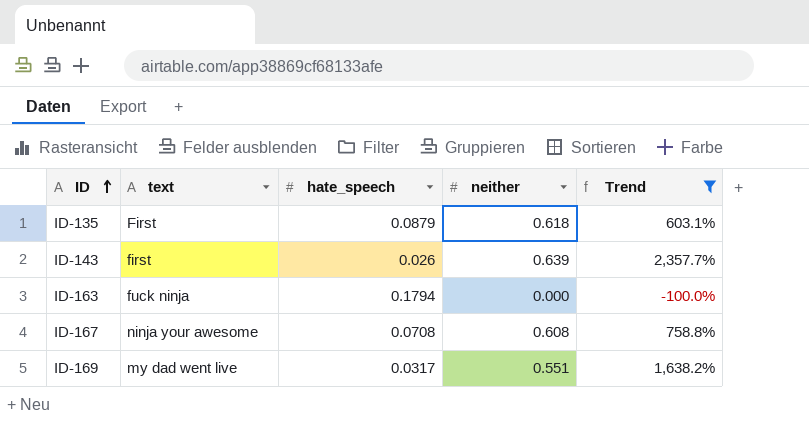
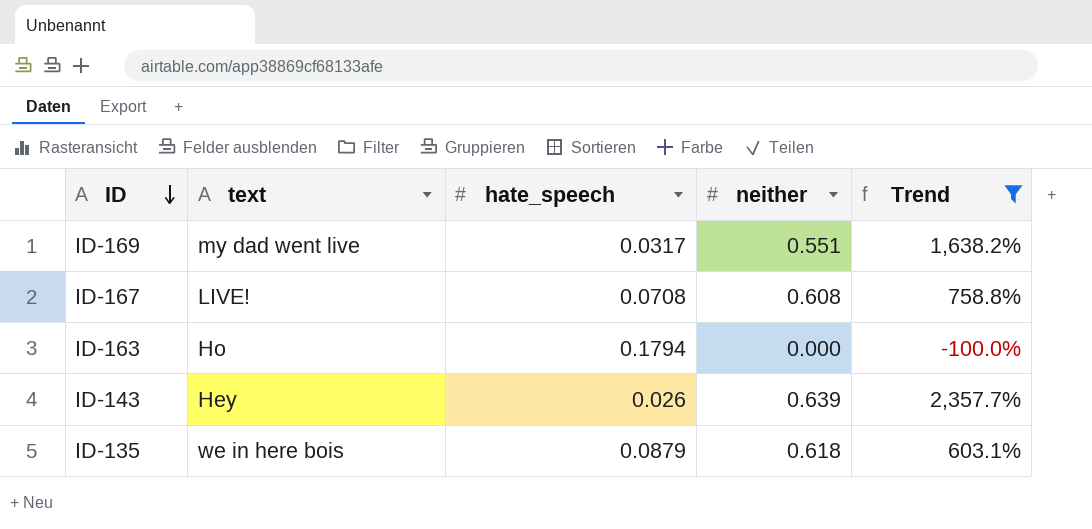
row order: ID ascending -> ID descending
ID-167 | text: ninja your awesome -> LIVE!
ID-163 | text: fuck ninja -> Ho
ID-143 | text: first -> Hey
ID-135 | text: First -> we in here bois

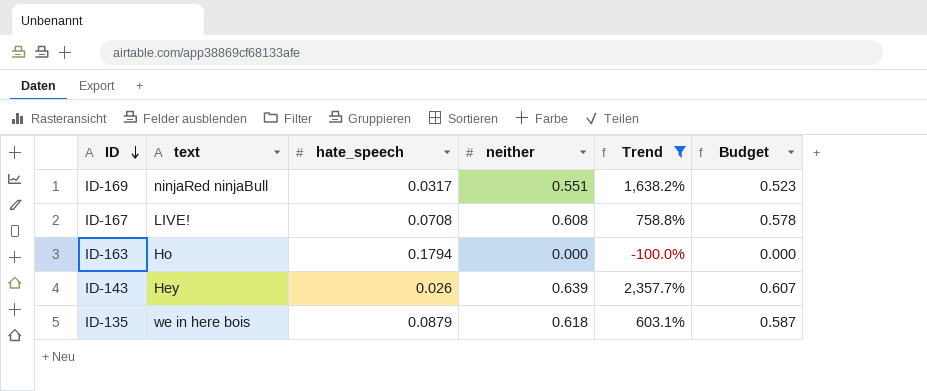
column Budget | formula: none -> [neither] * 0.95
ID-169 | text: my dad went live -> ninjaRed ninjaBull

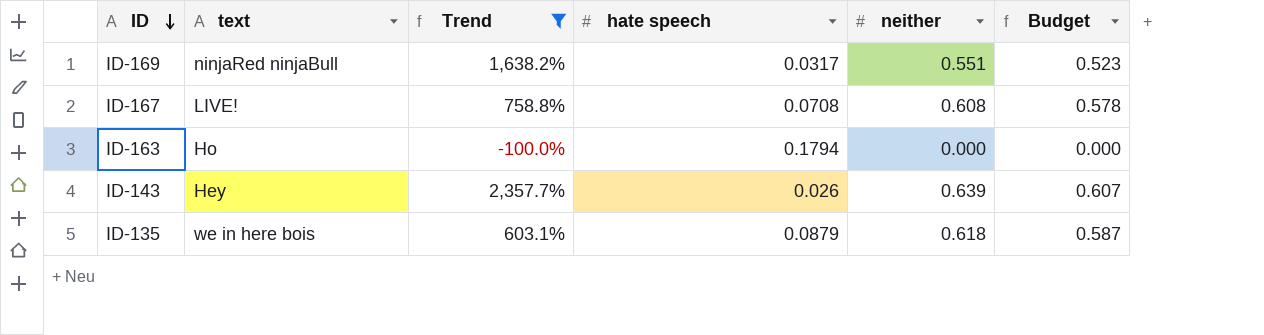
column Trend | position: 5 -> 3
column name: hate_speech -> hate speech

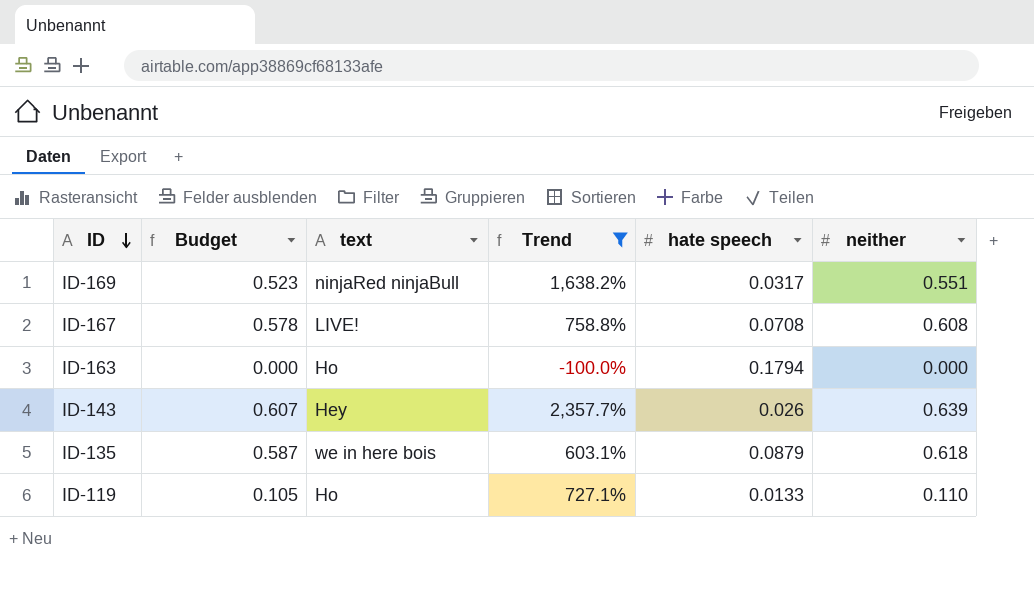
column Budget | position: 6 -> 2
row ID-119: none -> 0.105 | Ho | 727.1% | 0.0133 | 0.110

